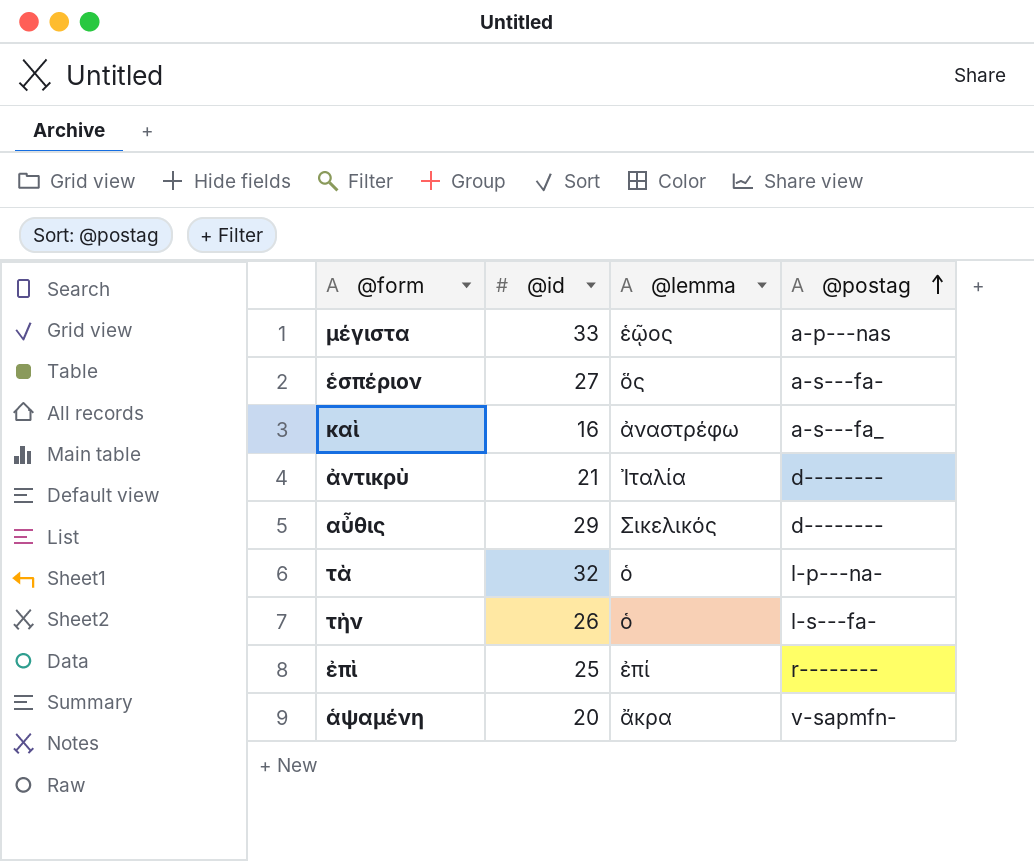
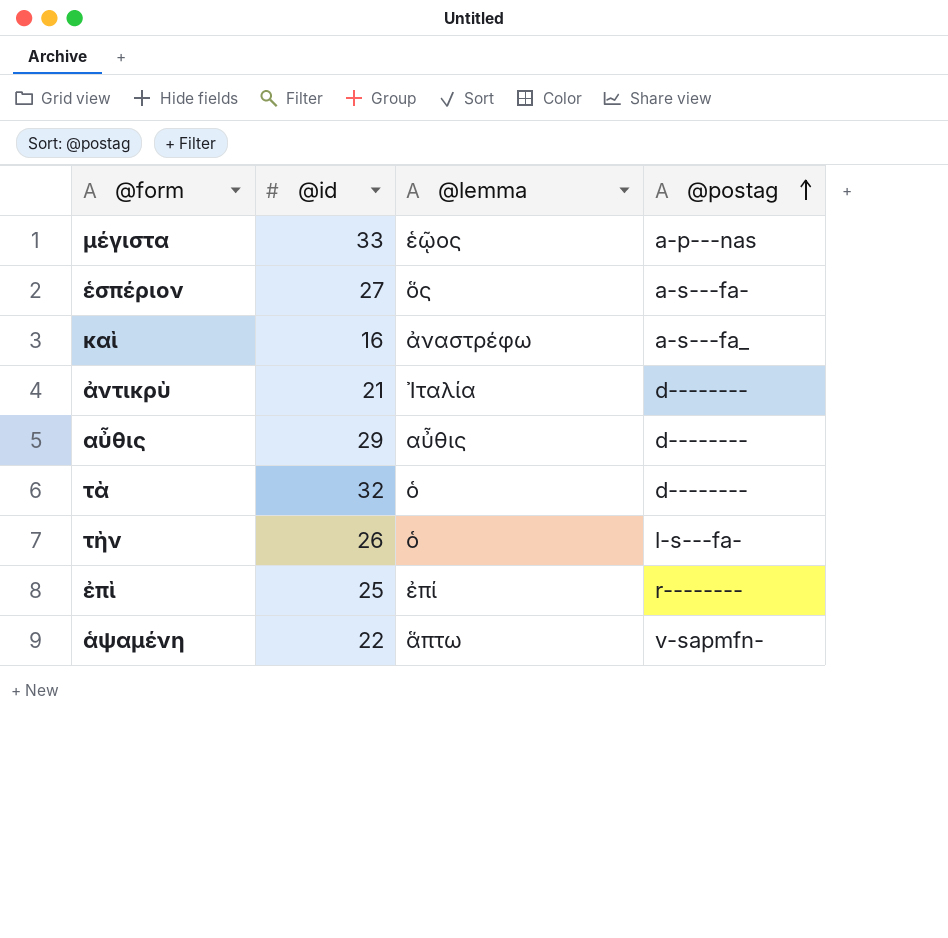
αὖθις | @lemma: Σικελικός -> αὖθις
τὰ | @postag: l-p---na- -> d--------
ἁψαμένη | @id: 20 -> 22
ἁψαμένη | @lemma: ἄκρα -> ἅπτω

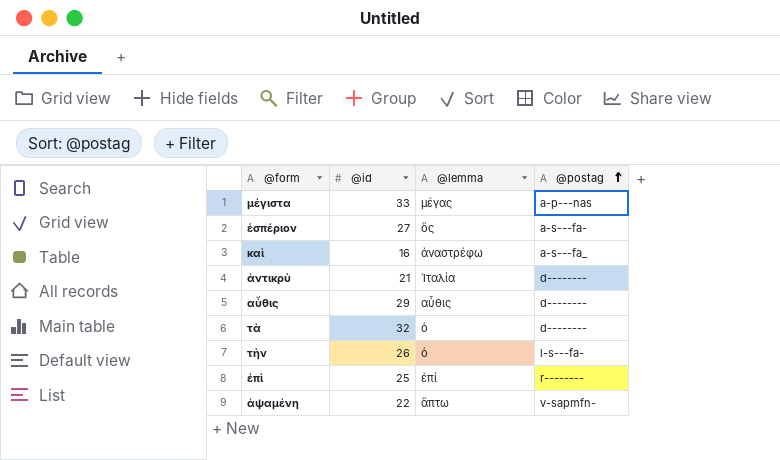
μέγιστα | @lemma: ἑῷος -> μέγας

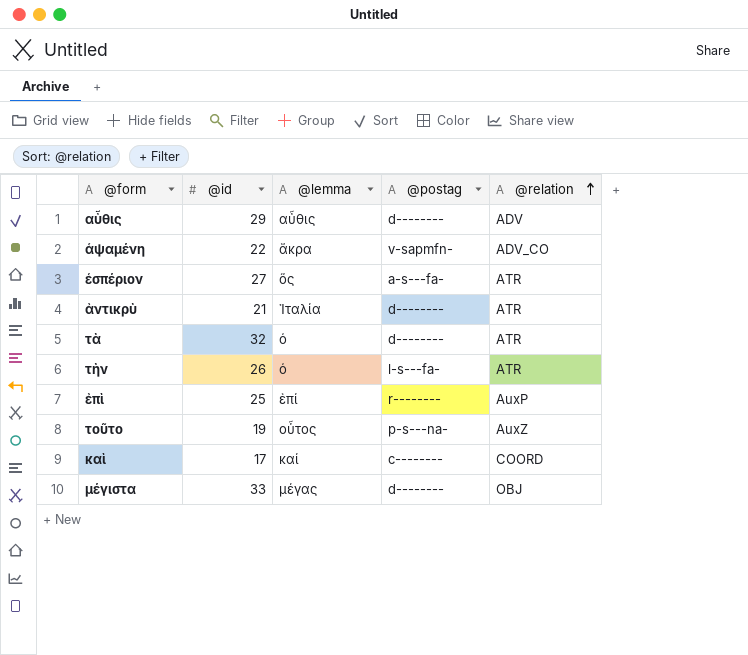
row order: @postag ascending -> @relation ascending
column @relation | position: none -> 5
ἁψαμένη | @lemma: ἅπτω -> ἄκρα
row τοῦτο: none -> 19 | οὗτος | p-s---na- | AuxZ
καὶ | @id: 16 -> 17
καὶ | @lemma: ἀναστρέφω -> καί
καὶ | @postag: a-s---fa_ -> c--------
μέγιστα | @postag: a-p---nas -> d--------

